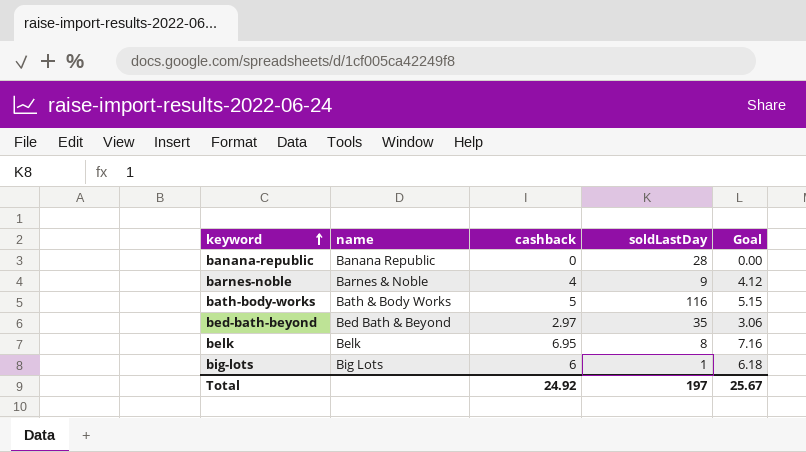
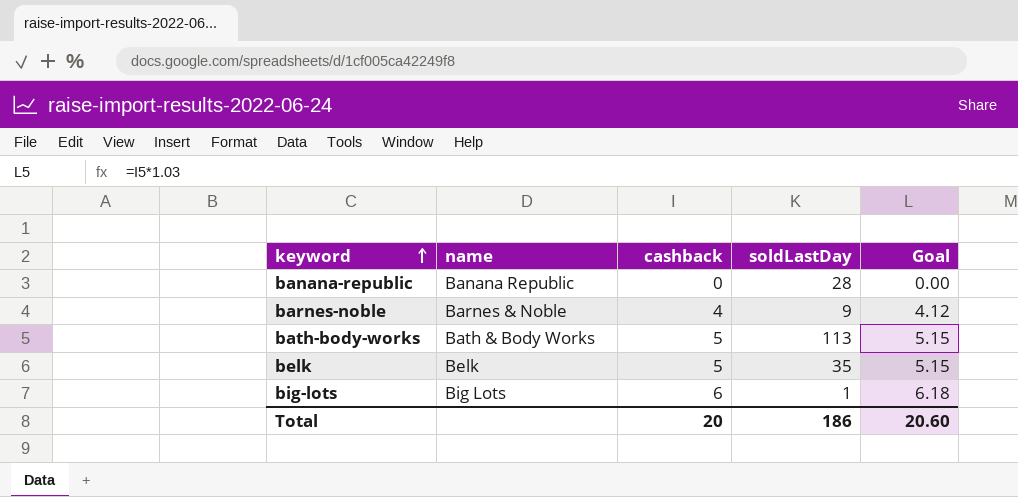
row bed-bath-beyond: Bed Bath & Beyond | 2.97 | 35 | 3.06 -> none
bath-body-works | soldLastDay: 116 -> 113
belk | cashback: 6.95 -> 5
belk | soldLastDay: 8 -> 35
belk | Goal: 7.16 -> 5.15
Total | cashback: 24.92 -> 20
Total | soldLastDay: 197 -> 186
Total | Goal: 25.67 -> 20.60

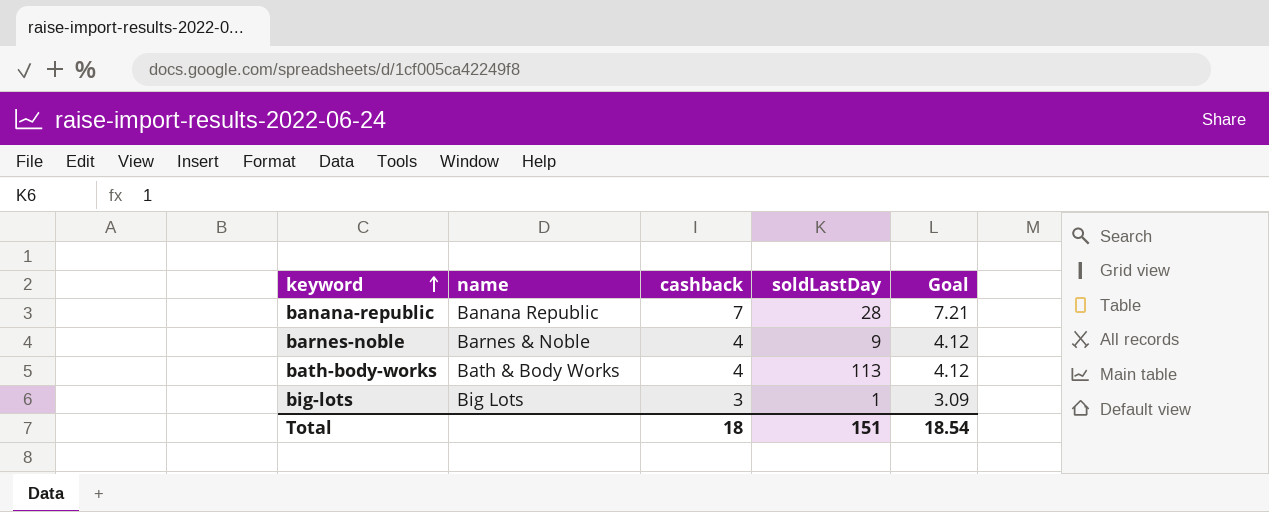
row belk: Belk | 5 | 35 | 5.15 -> none
banana-republic | cashback: 0 -> 7
banana-republic | Goal: 0.00 -> 7.21
bath-body-works | cashback: 5 -> 4
bath-body-works | Goal: 5.15 -> 4.12
big-lots | cashback: 6 -> 3
big-lots | Goal: 6.18 -> 3.09
Total | cashback: 20 -> 18
Total | soldLastDay: 186 -> 151
Total | Goal: 20.60 -> 18.54

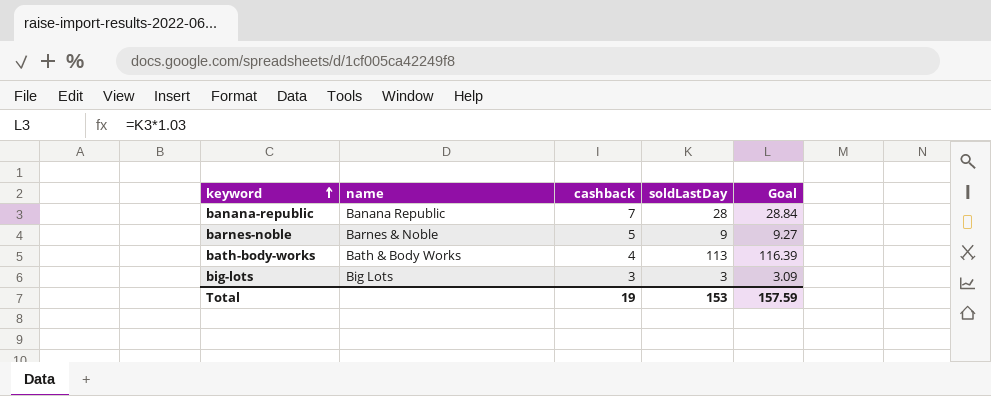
column Goal | formula: [cashback] * 1.03 -> [soldLastDay] * 1.03
barnes-noble | cashback: 4 -> 5
big-lots | soldLastDay: 1 -> 3
Total | cashback: 18 -> 19
Total | soldLastDay: 151 -> 153
Total | Goal: 18.54 -> 157.59

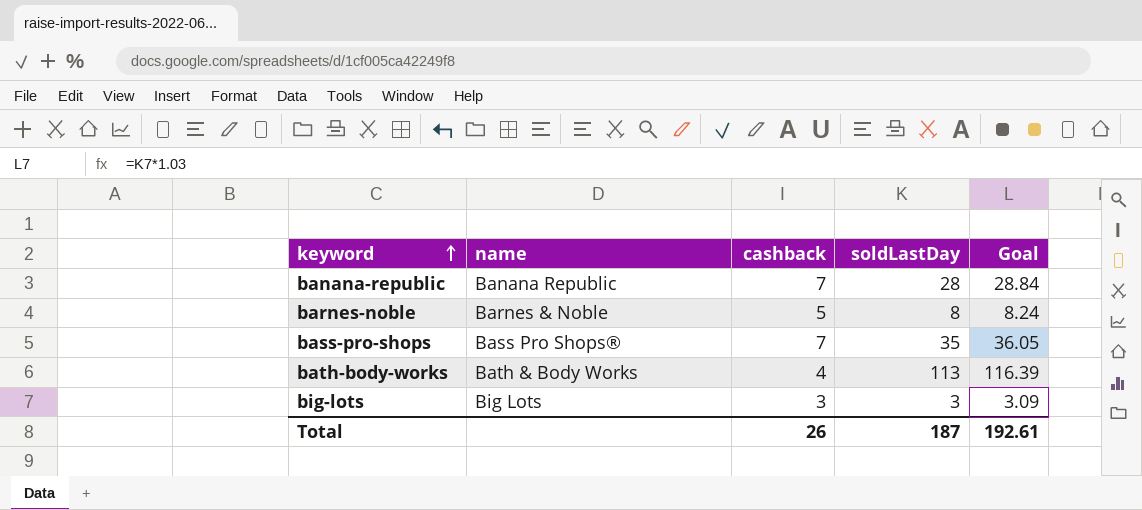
barnes-noble | soldLastDay: 9 -> 8
barnes-noble | Goal: 9.27 -> 8.24
row bass-pro-shops: none -> Bass Pro Shops® | 7 | 35 | 36.05
Total | cashback: 19 -> 26
Total | soldLastDay: 153 -> 187
Total | Goal: 157.59 -> 192.61

